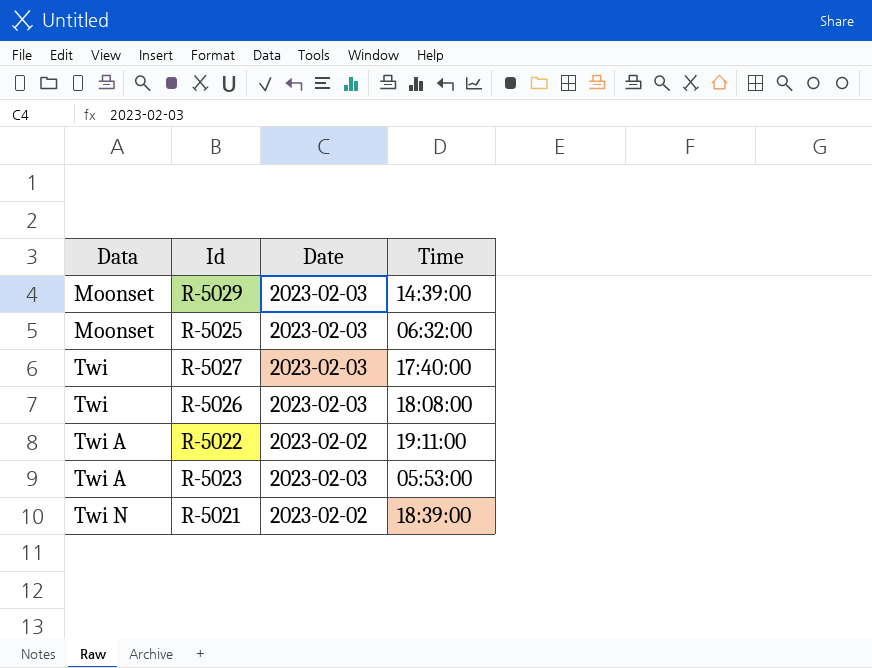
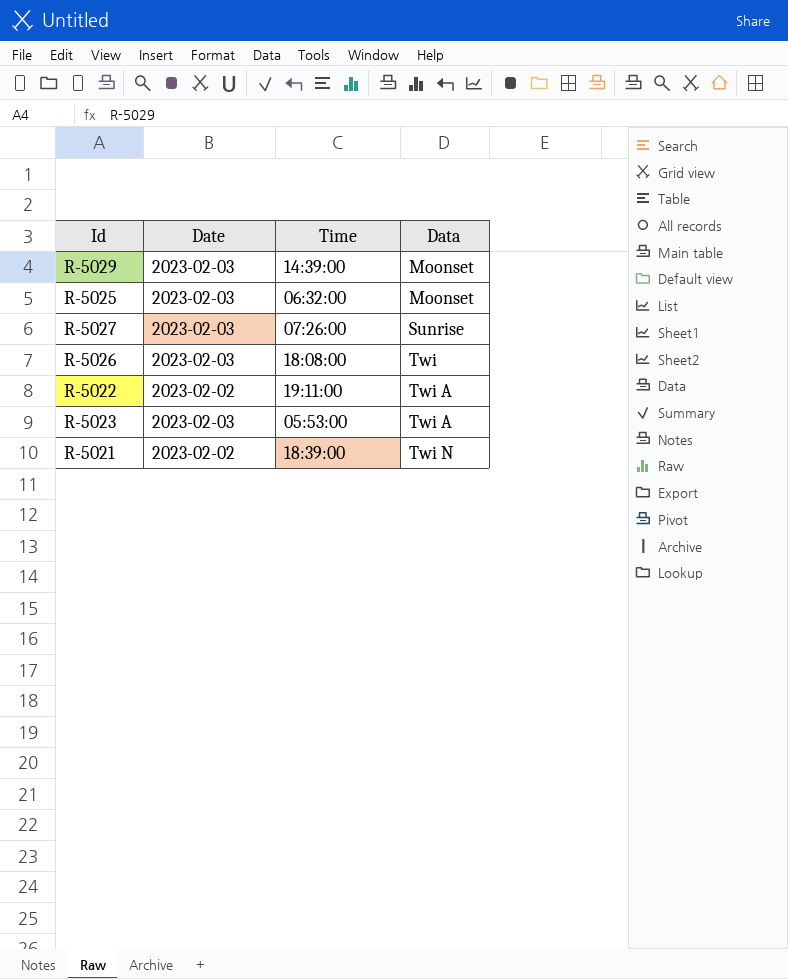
column Data | position: 1 -> 4
R-5027 | Time: 17:40:00 -> 07:26:00
R-5027 | Data: Twi -> Sunrise

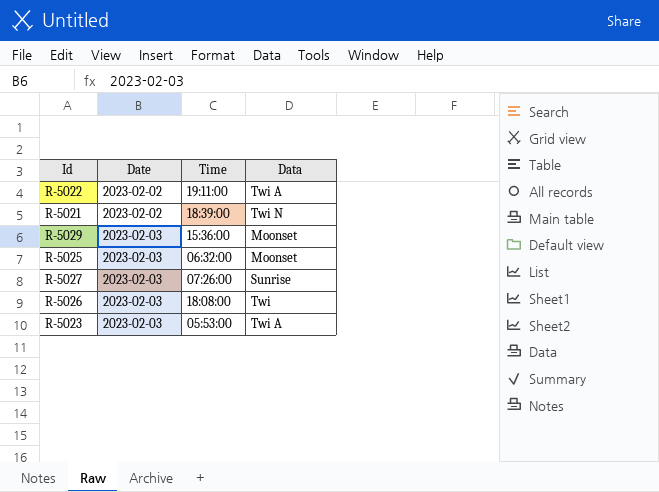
row order: Data ascending -> Date ascending
R-5029 | Time: 14:39:00 -> 15:36:00

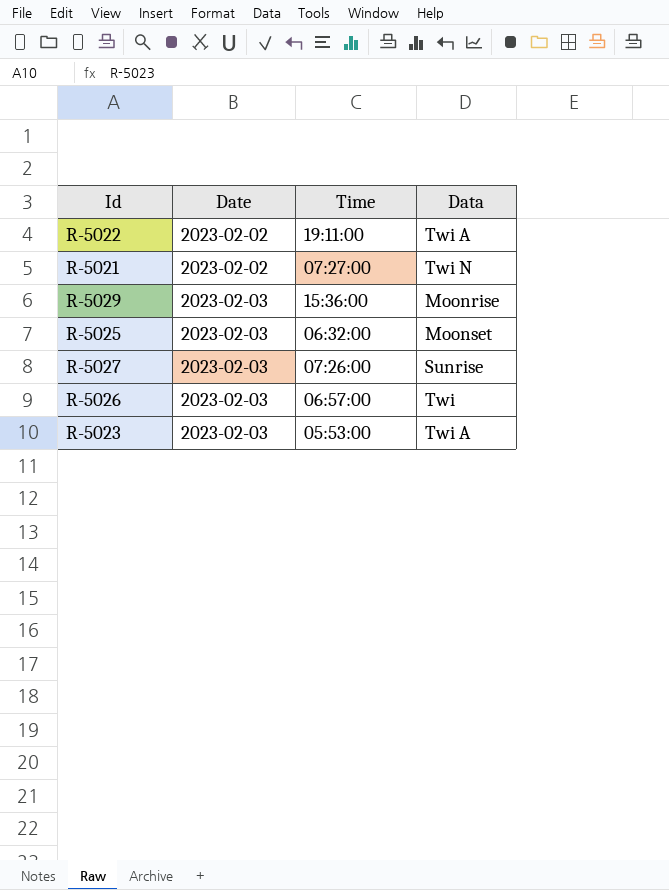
R-5021 | Time: 18:39:00 -> 07:27:00
R-5029 | Data: Moonset -> Moonrise
R-5026 | Time: 18:08:00 -> 06:57:00

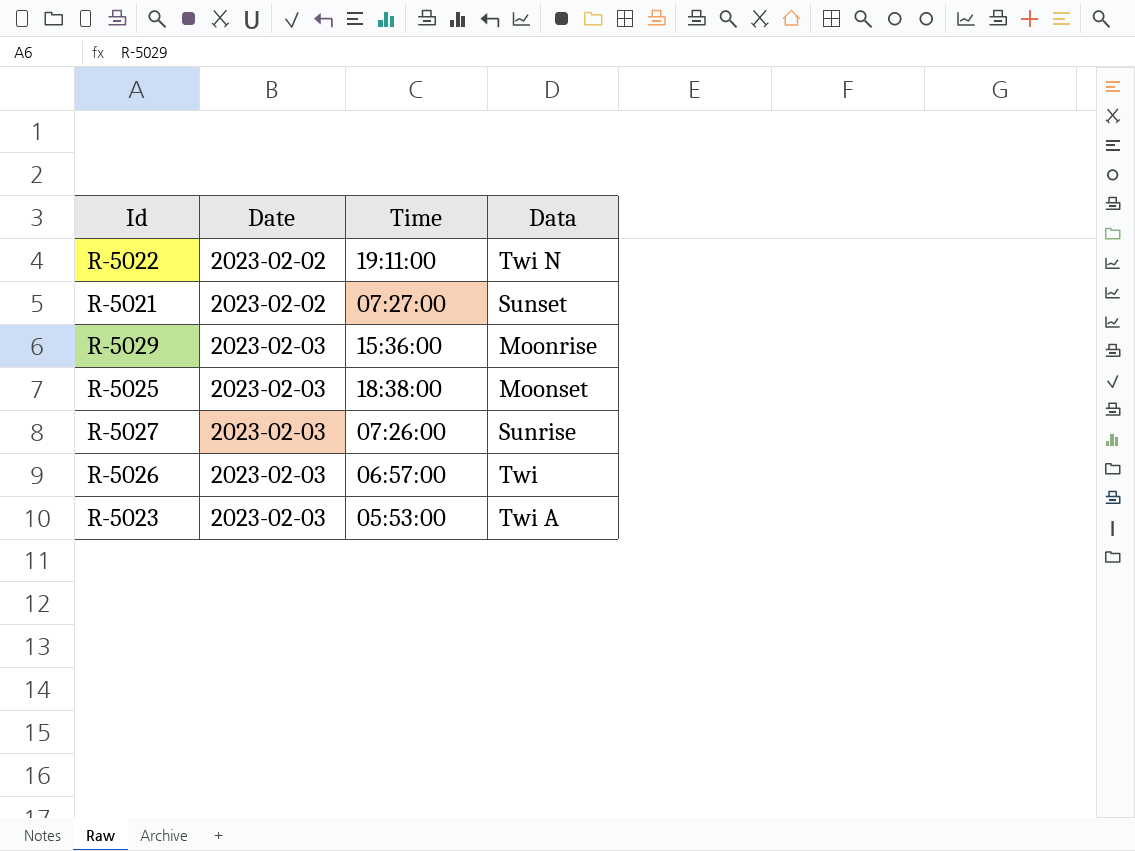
R-5022 | Data: Twi A -> Twi N
R-5021 | Data: Twi N -> Sunset
R-5025 | Time: 06:32:00 -> 18:38:00

